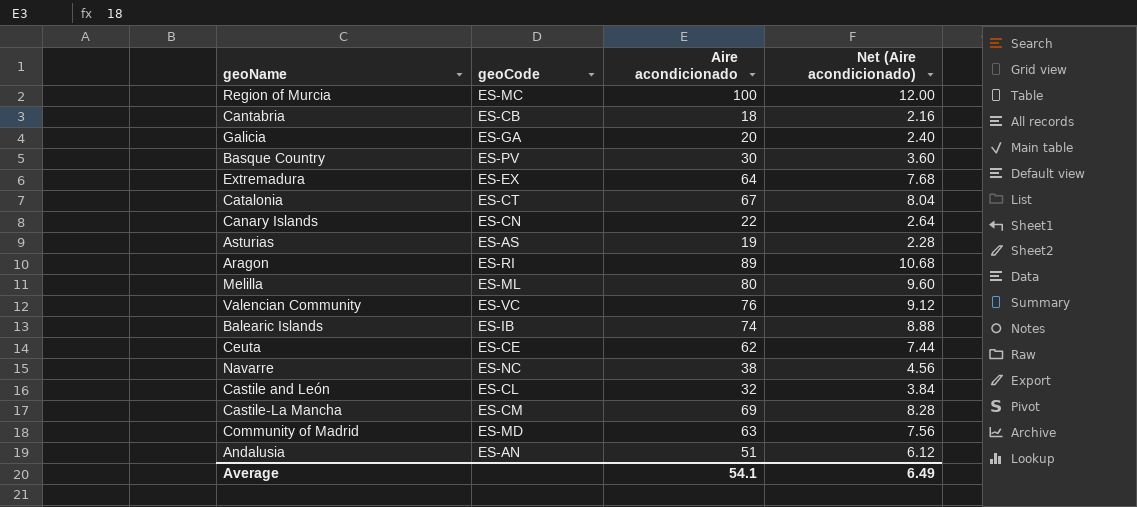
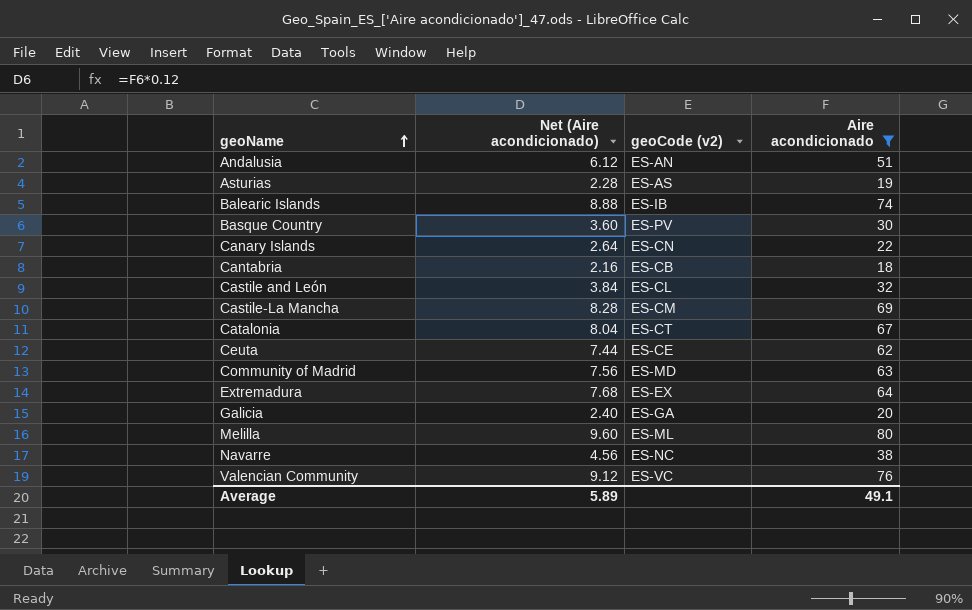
filter: none -> Aire acondicionado <= 80
row order: none -> geoName ascending
column Net (Aire acondicionado) | position: 4 -> 2
column name: geoCode -> geoCode (v2)
Average | Net (Aire acondicionado): 6.49 -> 5.89
Average | Aire acondicionado: 54.1 -> 49.1

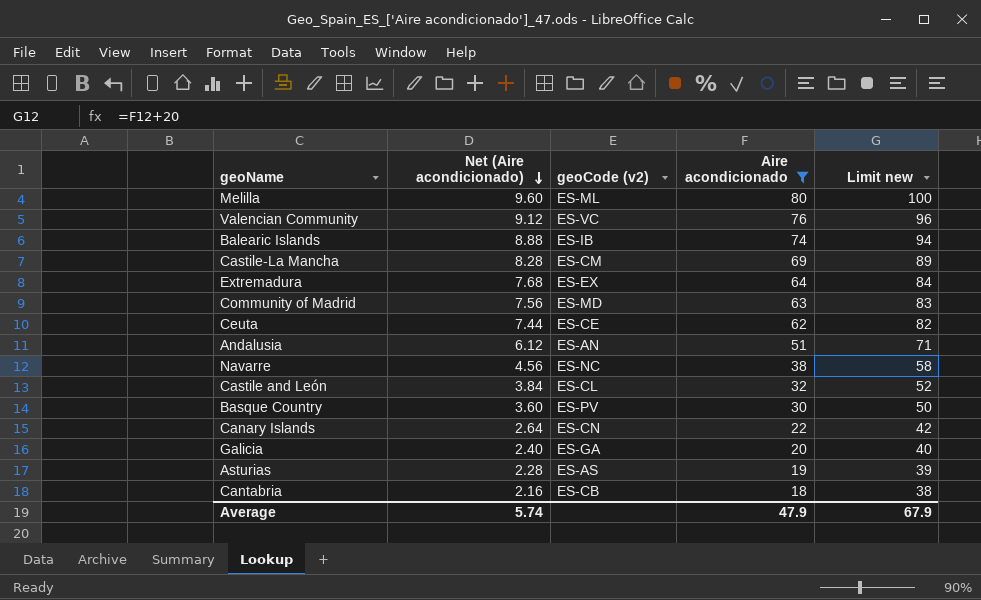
row order: geoName ascending -> Net (Aire acondicionado) descending
column Limit new | formula: none -> [Aire acondicionado] + 20
row Catalonia: 8.04 | ES-CT | 67 -> none
Average | Net (Aire acondicionado): 5.89 -> 5.74
Average | Aire acondicionado: 49.1 -> 47.9

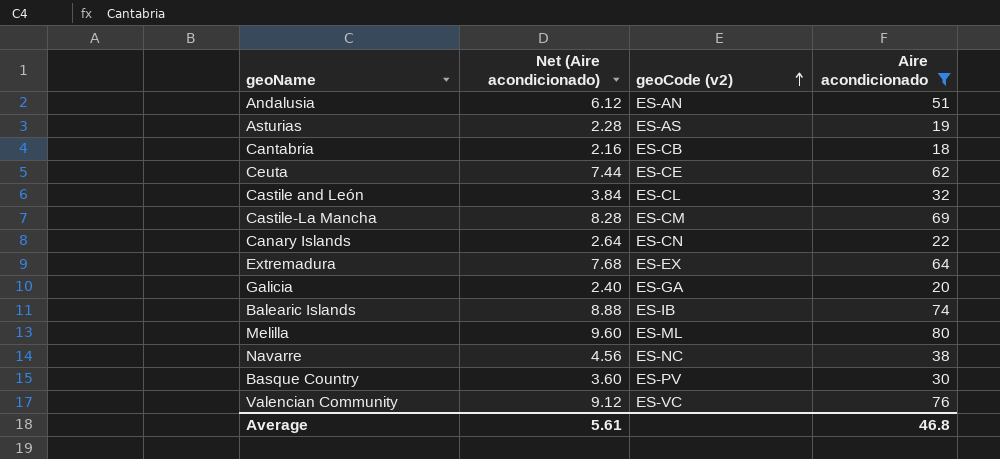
row order: Net (Aire acondicionado) descending -> geoCode (v2) ascending
column Limit new | formula: [Aire acondicionado] + 20 -> none
row Community of Madrid: 7.56 | ES-MD | 63 | 83 -> none
Average | Net (Aire acondicionado): 5.74 -> 5.61
Average | Aire acondicionado: 47.9 -> 46.8

